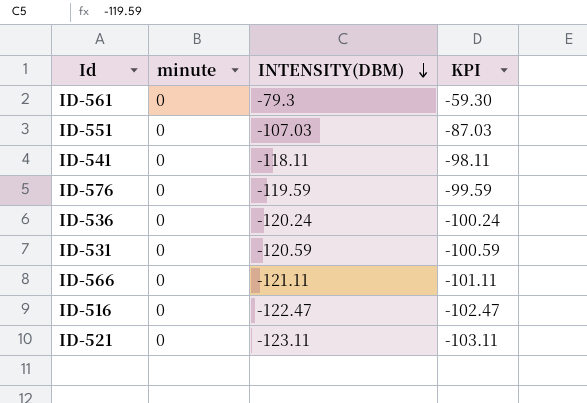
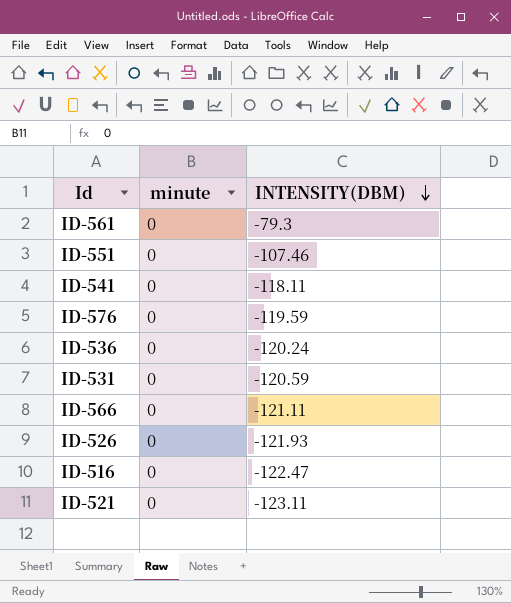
column KPI | formula: [INTENSITY(DBM)] + 20 -> none
ID-551 | INTENSITY(DBM): -107.03 -> -107.46
row ID-526: none -> 0 | -121.93

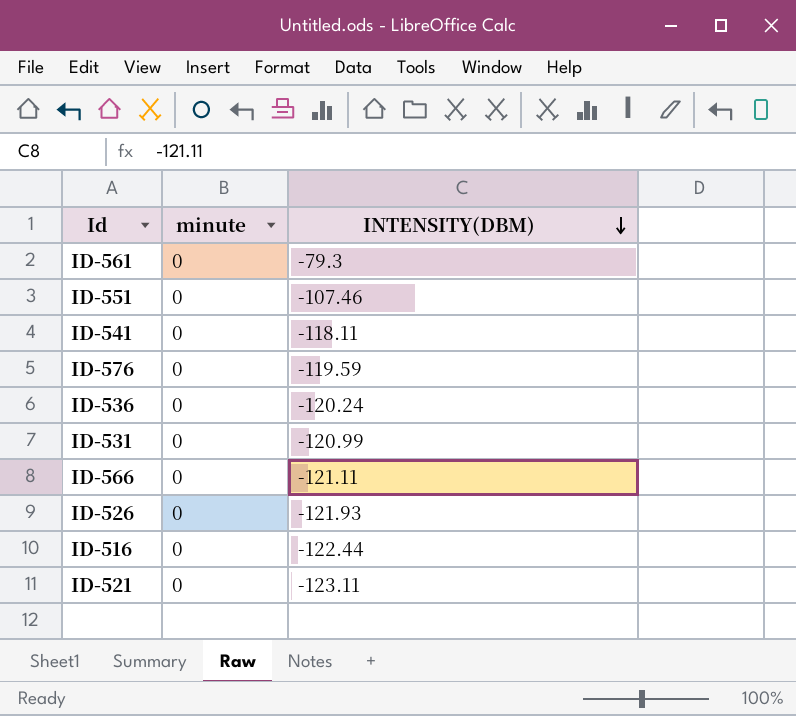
ID-531 | INTENSITY(DBM): -120.59 -> -120.99
ID-516 | INTENSITY(DBM): -122.47 -> -122.44

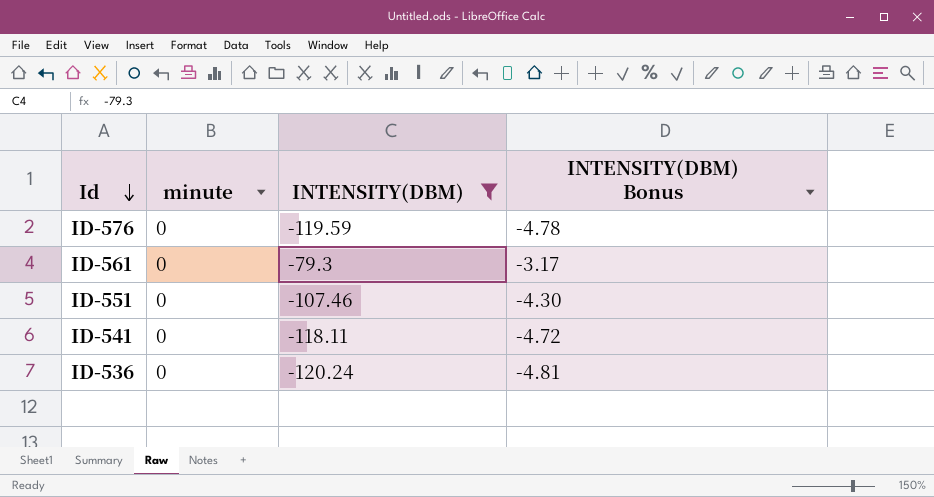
filter: none -> INTENSITY(DBM) >= -120.24
row order: INTENSITY(DBM) descending -> Id descending
column INTENSITY(DBM) Bonus | formula: none -> [INTENSITY(DBM)] * 0.04

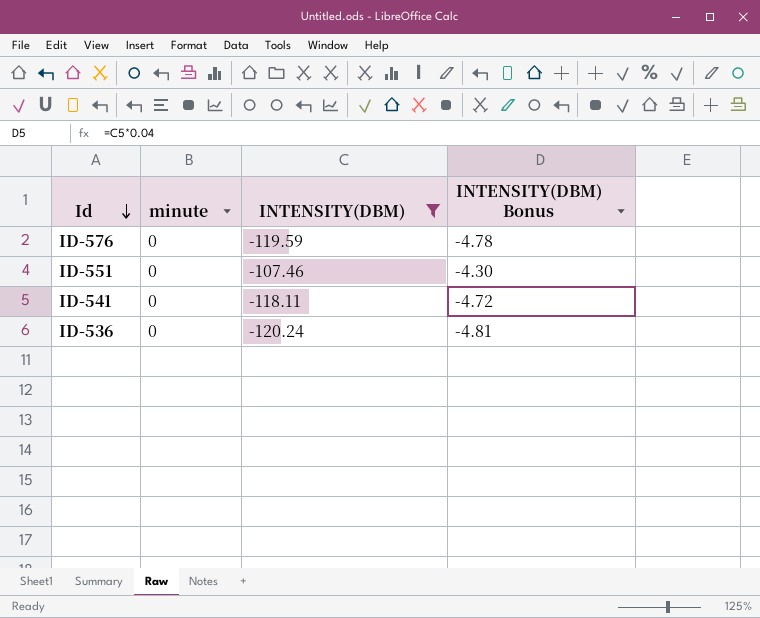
row ID-561: 0 | -79.3 | -3.17 -> none

